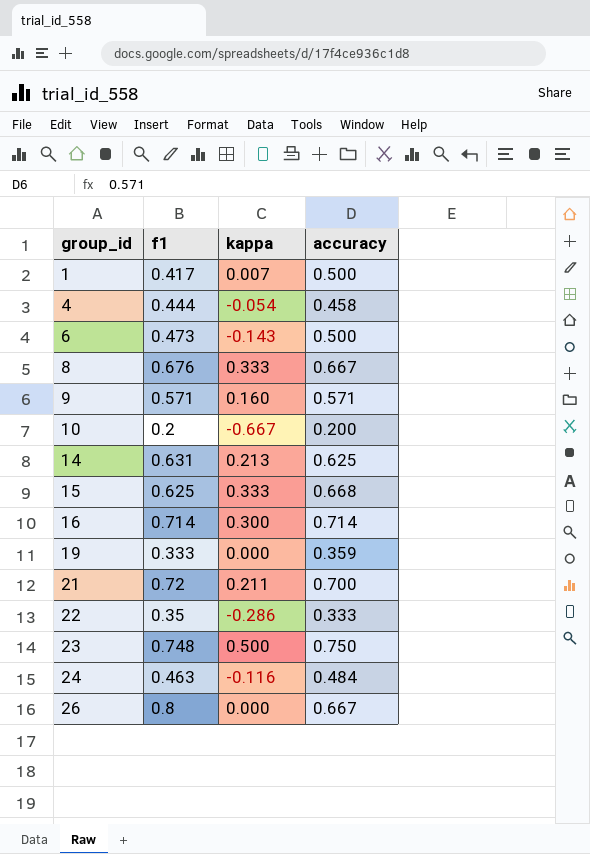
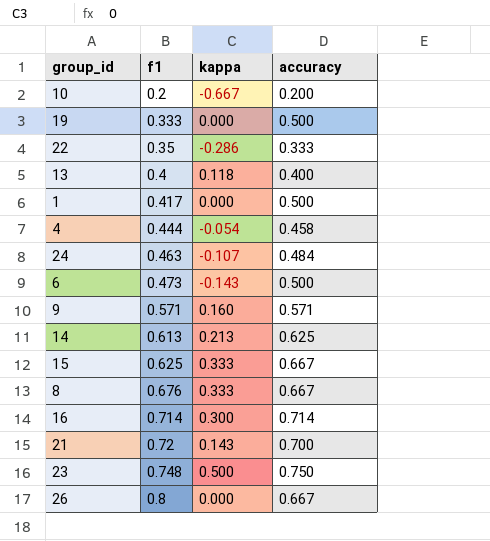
row order: group_id ascending -> f1 ascending
19 | accuracy: 0.359 -> 0.500
row 13: none -> 0.4 | 0.118 | 0.400
1 | kappa: 0.007 -> 0.000
24 | kappa: -0.116 -> -0.107
14 | f1: 0.631 -> 0.613
15 | accuracy: 0.668 -> 0.667
21 | kappa: 0.211 -> 0.143

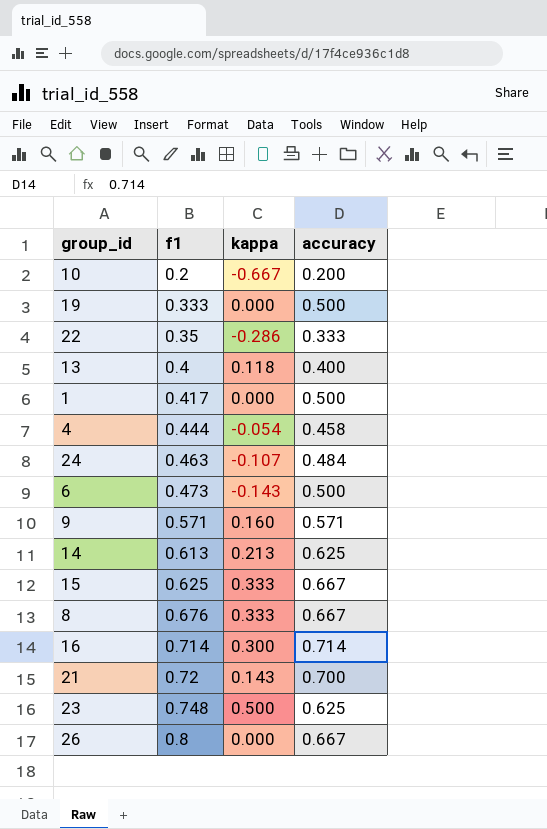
23 | accuracy: 0.750 -> 0.625

